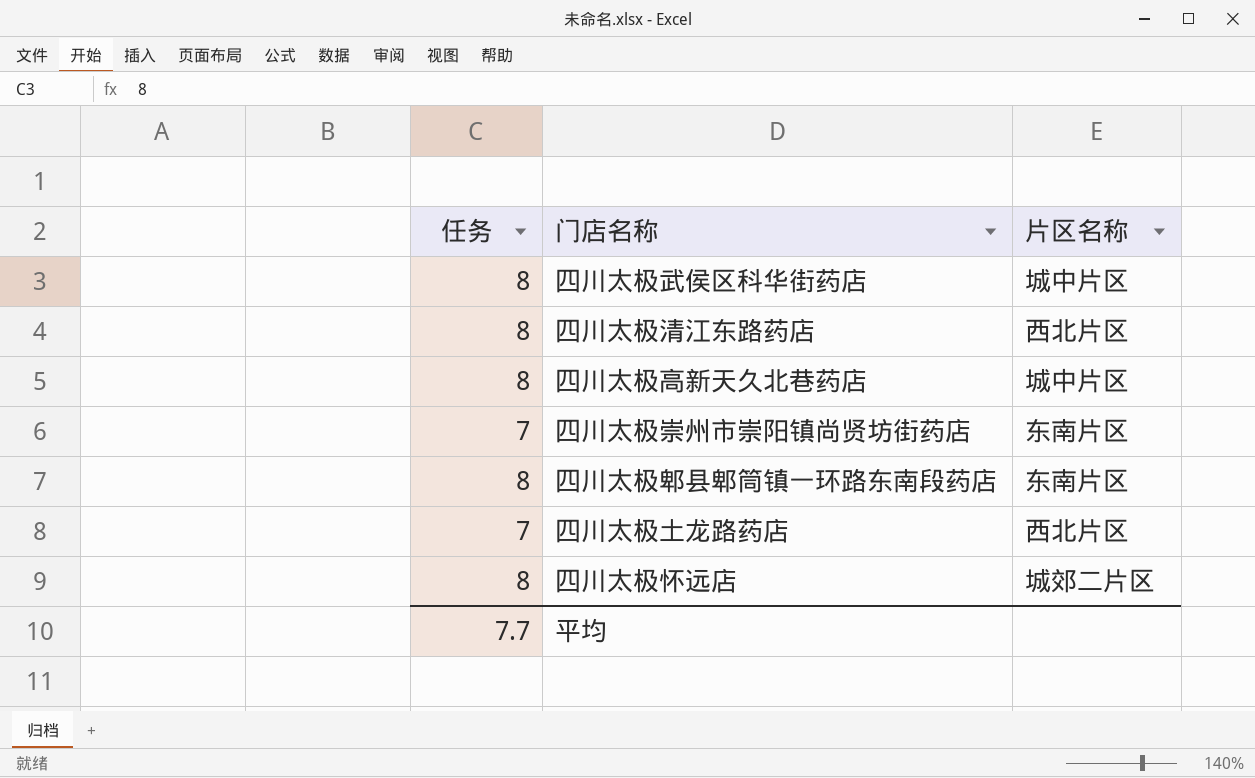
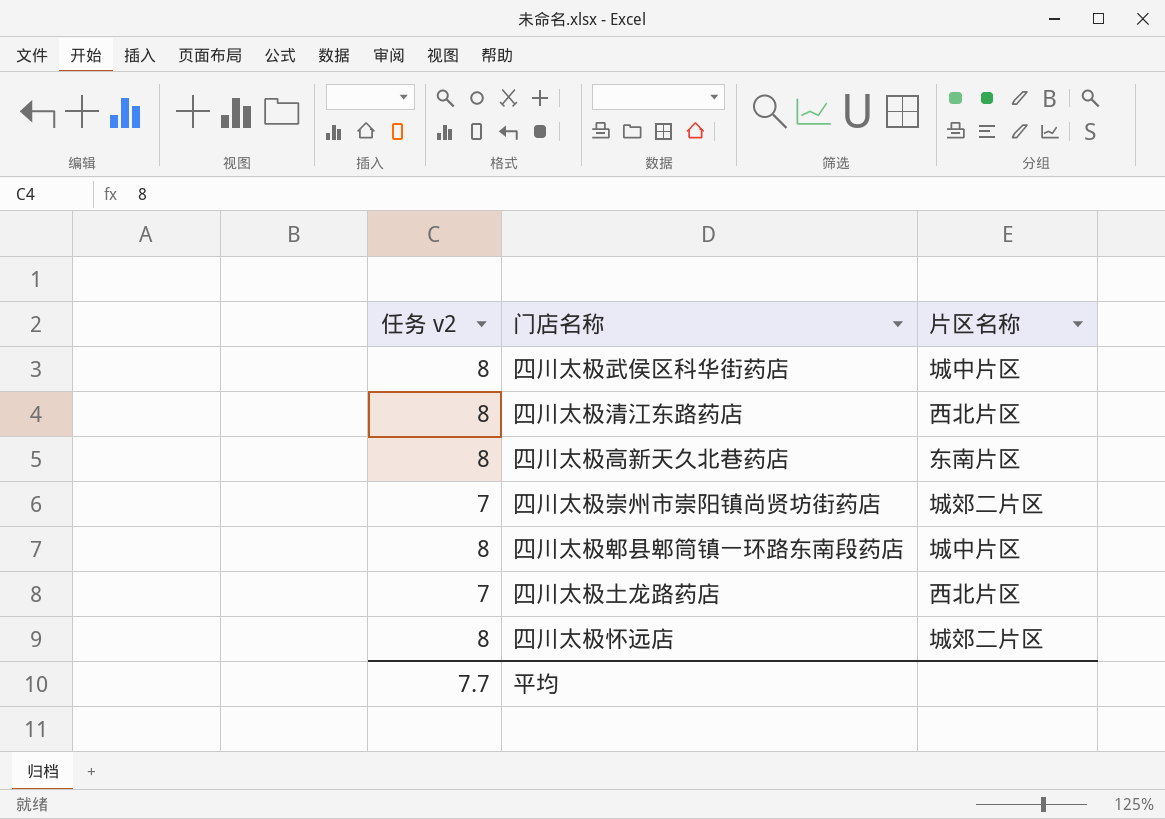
column name: 任务 -> 任务 v2
四川太极高新天久北巷药店 | 片区名称: 城中片区 -> 东南片区
四川太极崇州市崇阳镇尚贤坊街药店 | 片区名称: 东南片区 -> 城郊二片区
四川太极郫县郫筒镇一环路东南段药店 | 片区名称: 东南片区 -> 城中片区

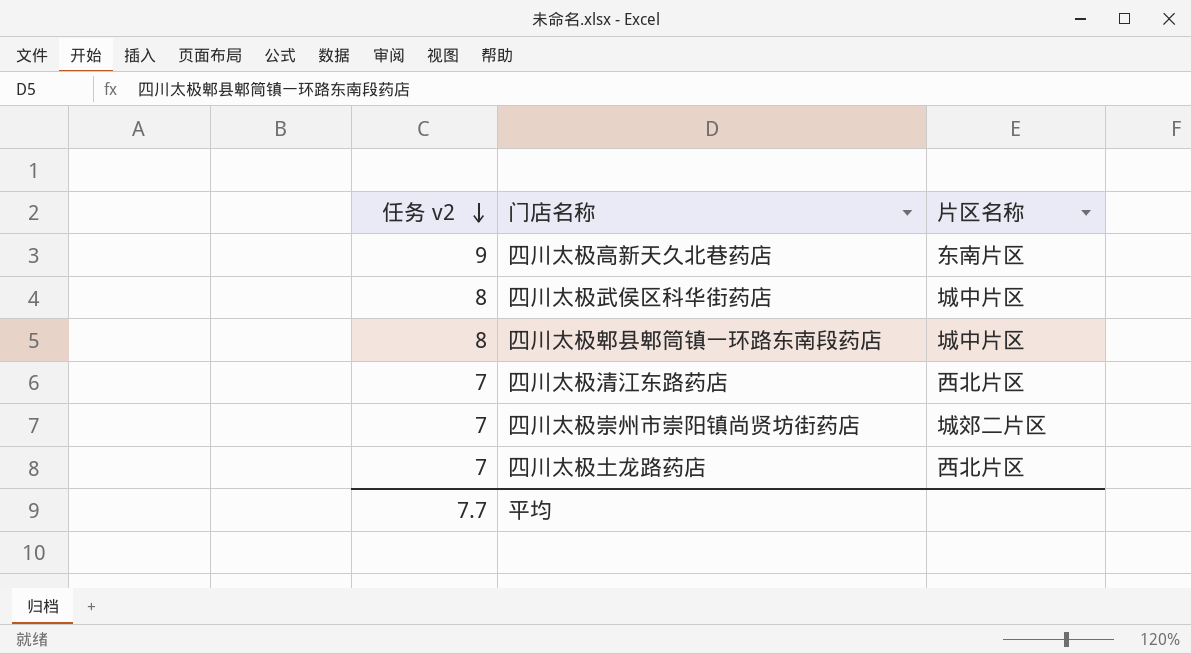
row order: none -> 任务 v2 descending
row 四川太极怀远店: 8 | 城郊二片区 -> none
四川太极高新天久北巷药店 | 任务 v2: 8 -> 9
四川太极清江东路药店 | 任务 v2: 8 -> 7

